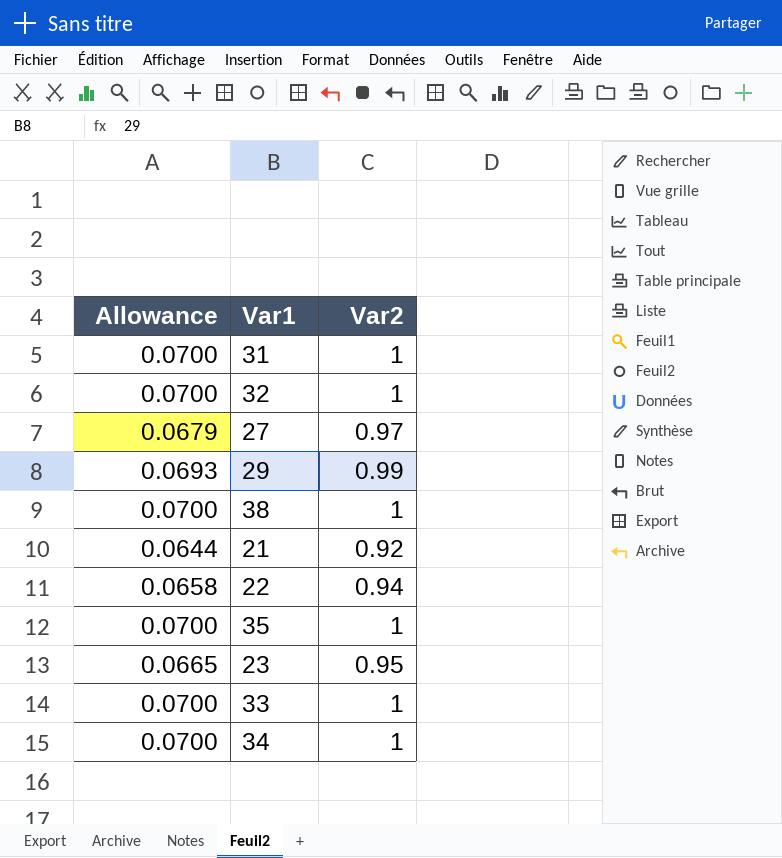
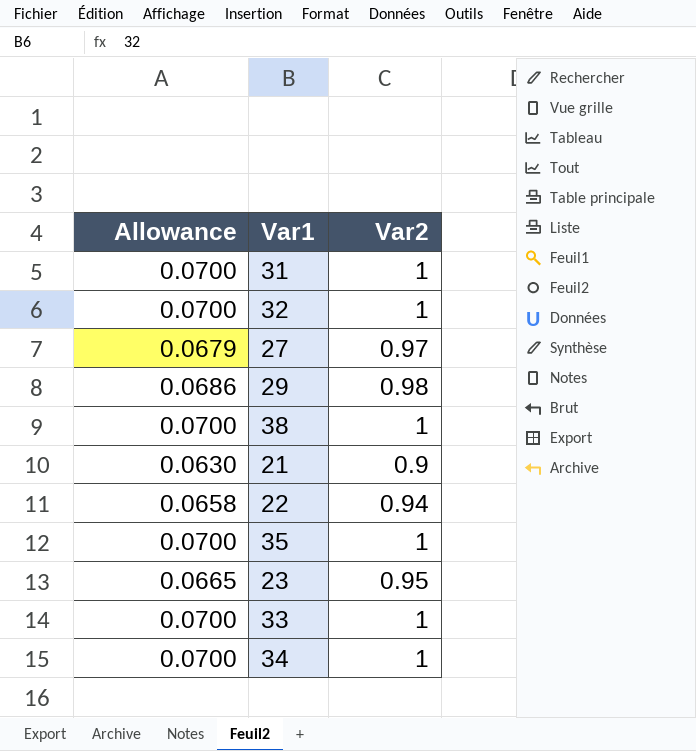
29 | Allowance: 0.0693 -> 0.0686
29 | Var2: 0.99 -> 0.98
21 | Allowance: 0.0644 -> 0.0630
21 | Var2: 0.92 -> 0.9

